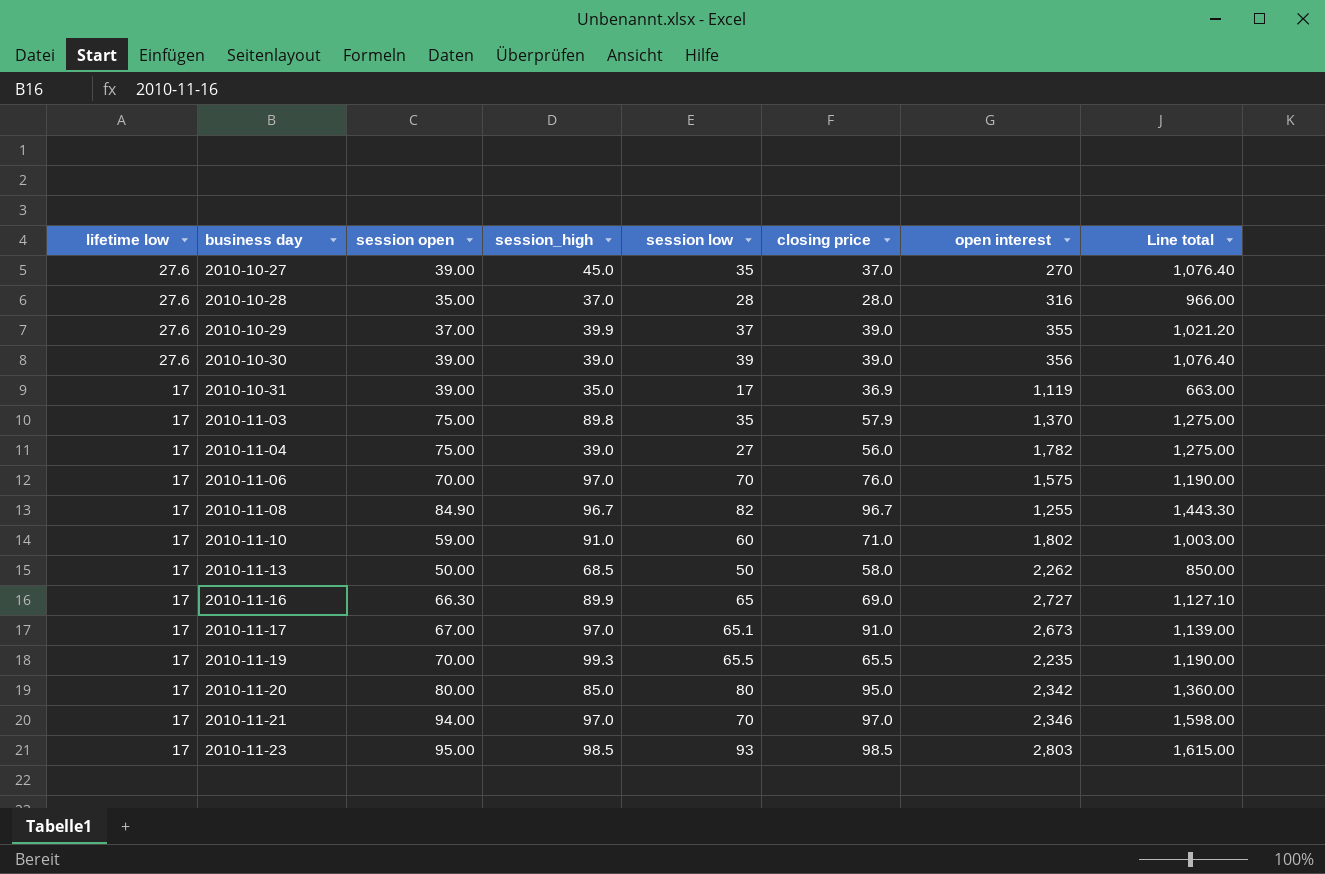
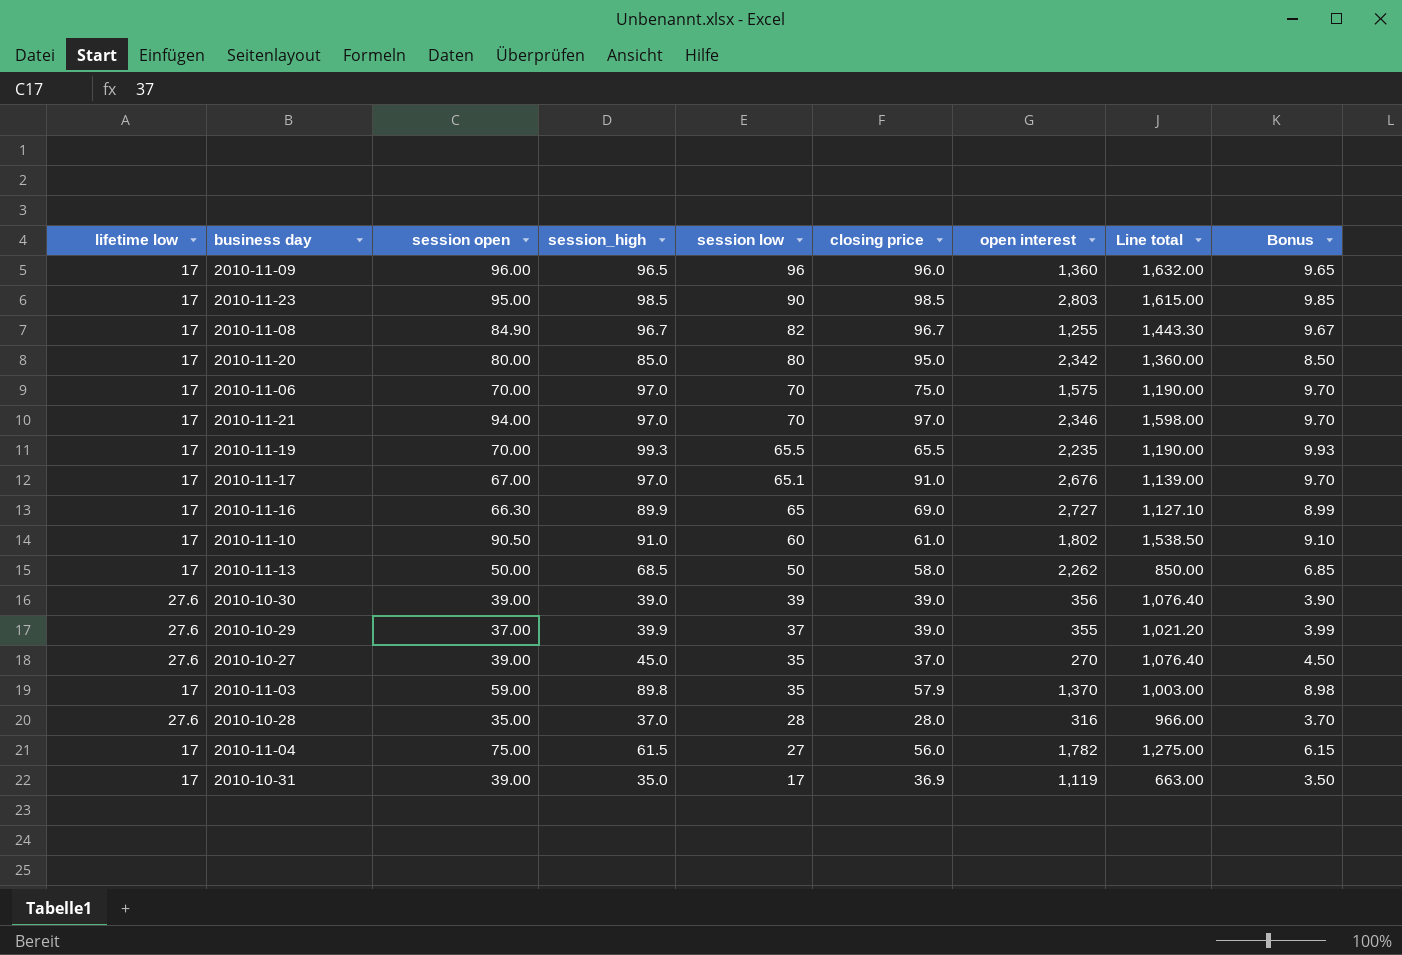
row order: lifetime low descending -> session low descending
column Bonus | formula: none -> [session_high] * 0.1
row 2010-11-09: none -> 17 | 96.00 | 96.5 | 96 | 96.0 | 1,360 | 1,632.00 | 9.65
2010-11-23 | session low: 93 -> 90
2010-11-06 | closing price: 76.0 -> 75.0
2010-11-17 | open interest: 2,673 -> 2,676
2010-11-10 | session open: 59.00 -> 90.50
2010-11-10 | closing price: 71.0 -> 61.0
2010-11-10 | Line total: 1,003.00 -> 1,538.50
2010-11-03 | session open: 75.00 -> 59.00
2010-11-03 | Line total: 1,275.00 -> 1,003.00
2010-11-04 | session_high: 39.0 -> 61.5

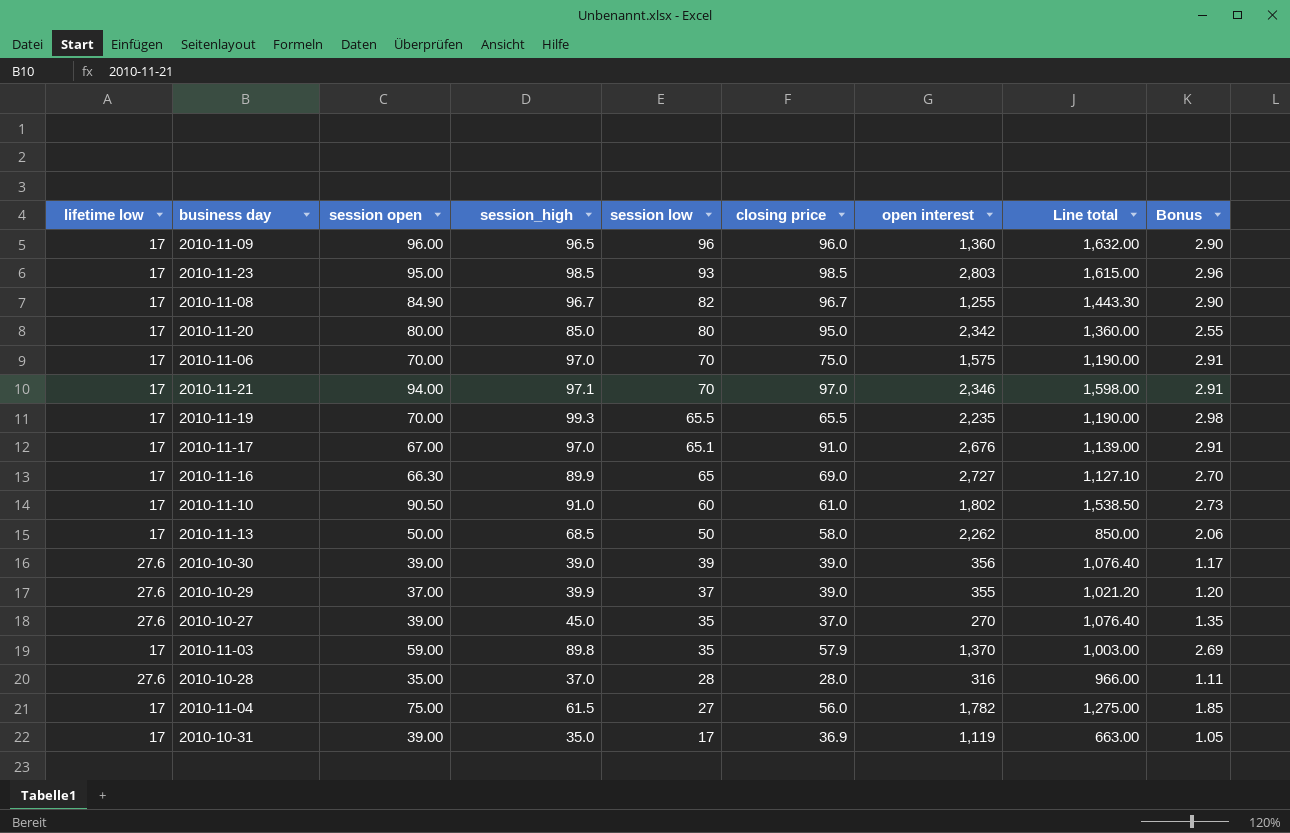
column Bonus | formula: [session_high] * 0.1 -> [session_high] * 0.03
2010-11-23 | session low: 90 -> 93
2010-11-21 | session_high: 97.0 -> 97.1

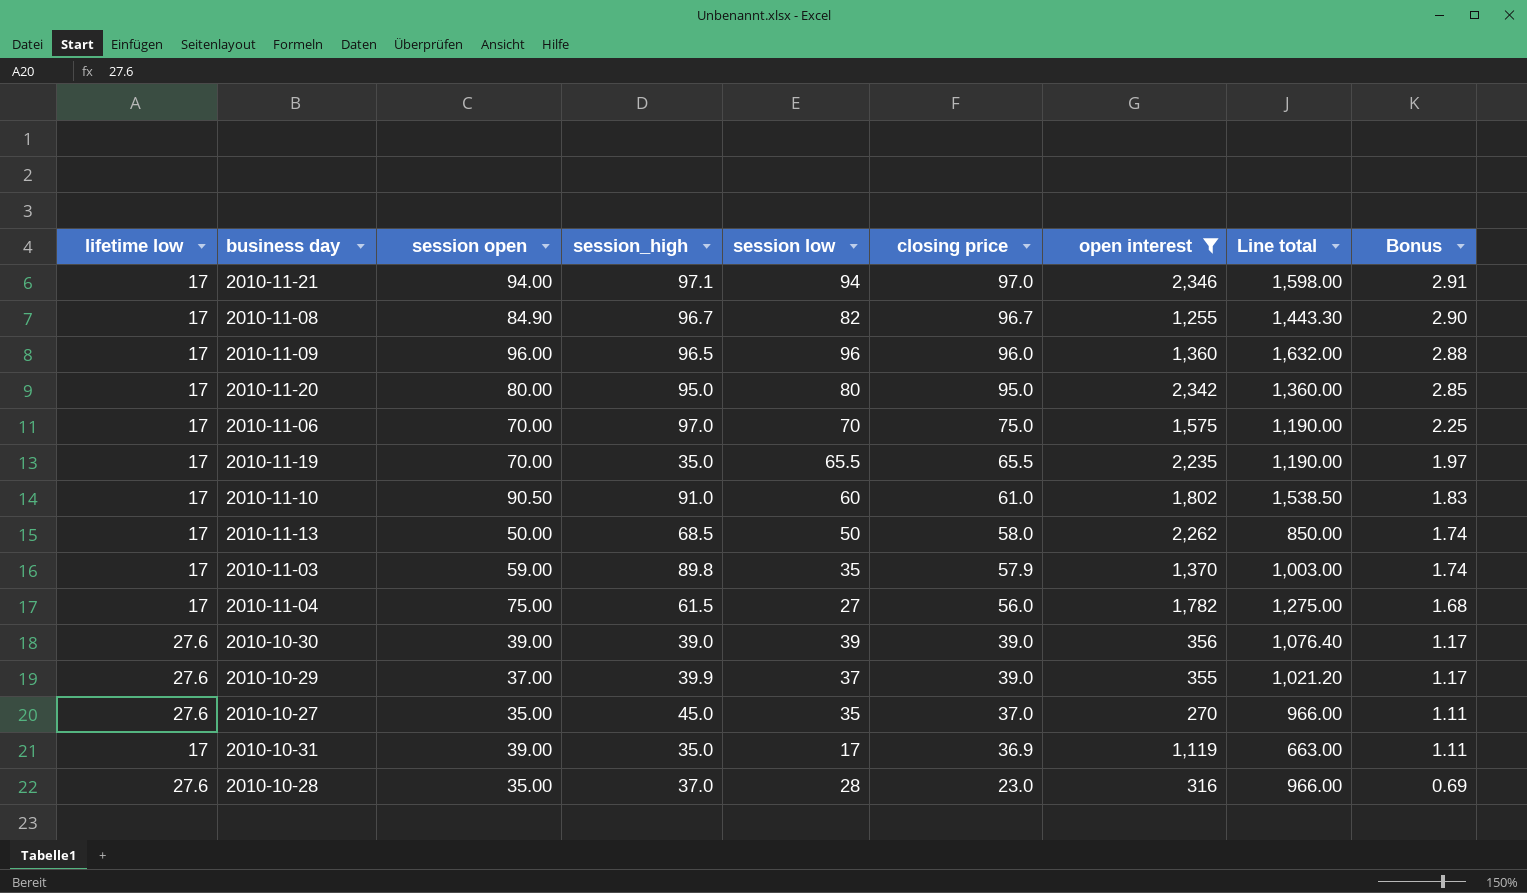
filter: none -> open interest <= 2,346
row order: session low descending -> closing price descending
column Bonus | formula: [session_high] * 0.03 -> [closing price] * 0.03
2010-11-21 | session low: 70 -> 94
2010-11-20 | session_high: 85.0 -> 95.0
2010-11-19 | session_high: 99.3 -> 35.0
2010-10-27 | session open: 39.00 -> 35.00
2010-10-27 | Line total: 1,076.40 -> 966.00
2010-10-28 | closing price: 28.0 -> 23.0

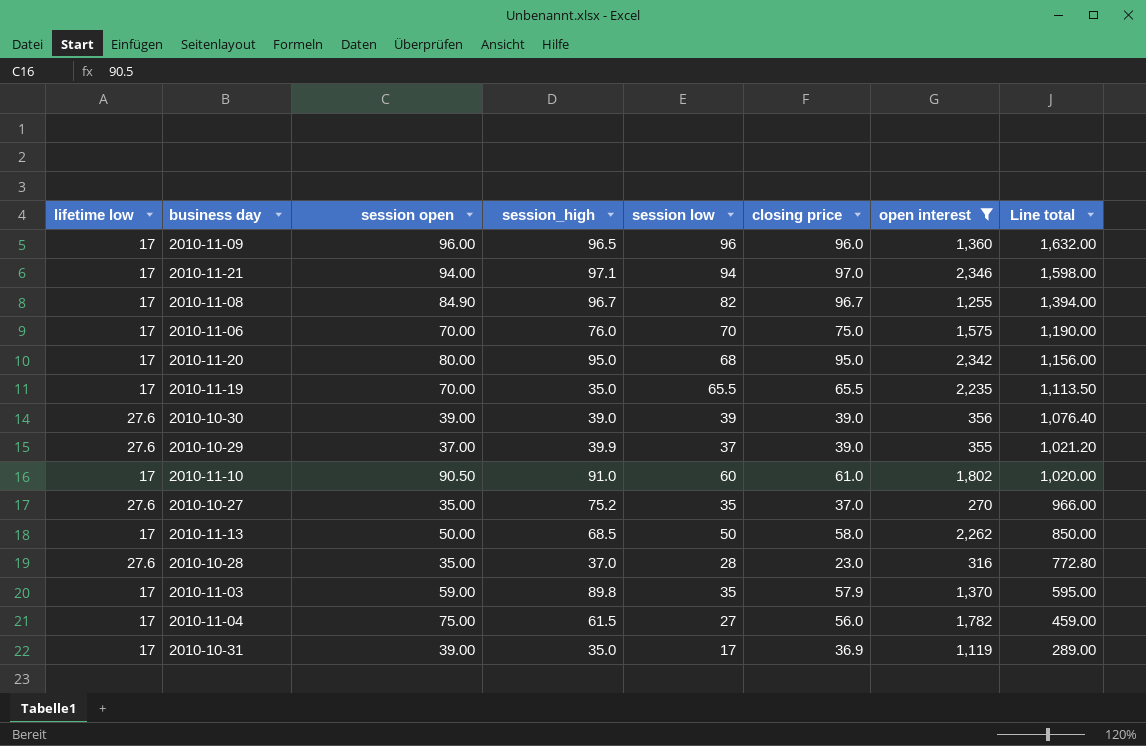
row order: closing price descending -> Line total descending
column Bonus | formula: [closing price] * 0.03 -> none
column Line total | formula: [lifetime low] * [session open] -> [lifetime low] * [session low]
2010-11-06 | session_high: 97.0 -> 76.0
2010-11-20 | session low: 80 -> 68
2010-10-27 | session_high: 45.0 -> 75.2

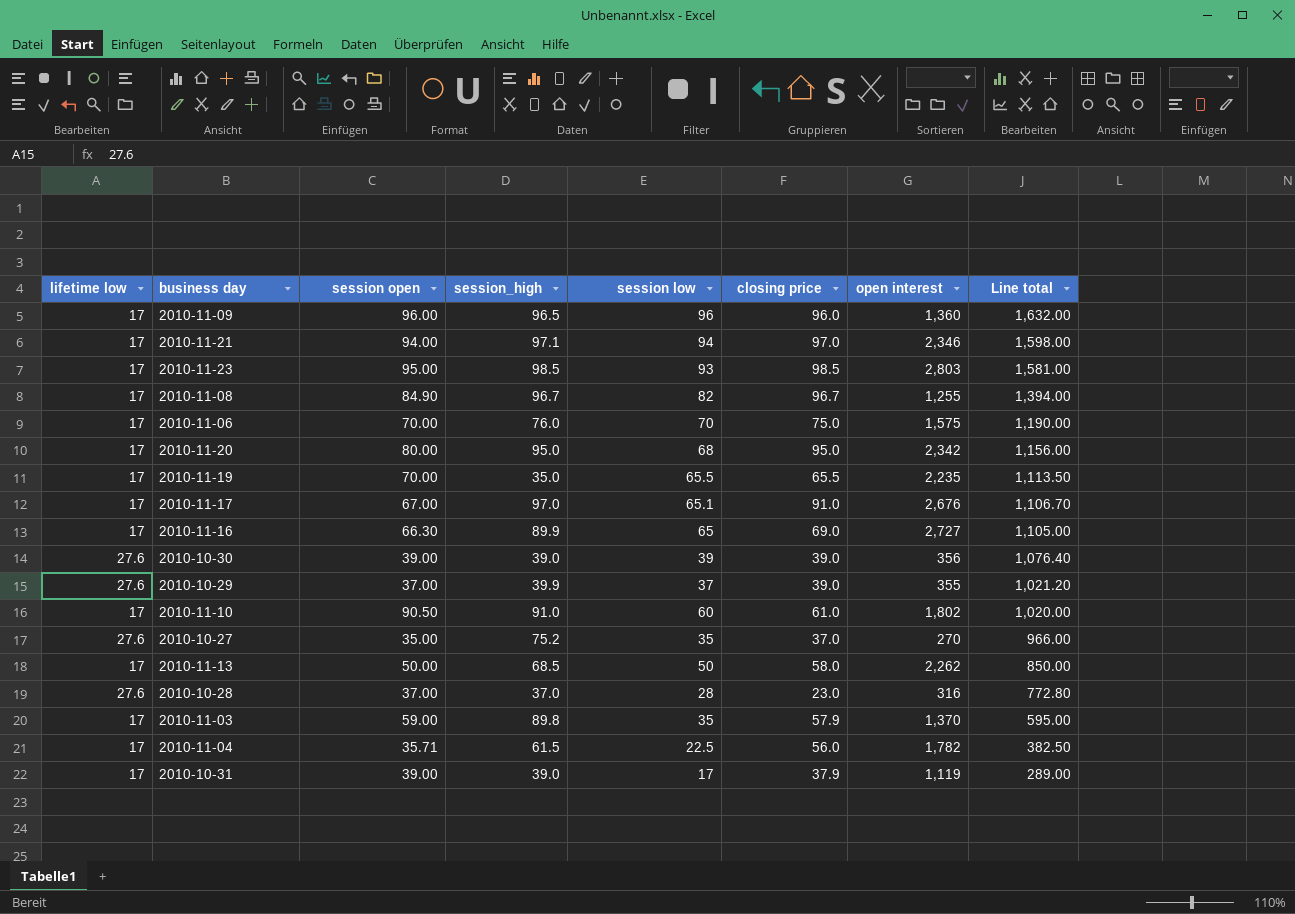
filter: open interest <= 2,346 -> none
2010-10-28 | session open: 35.00 -> 37.00
2010-11-04 | session open: 75.00 -> 35.71
2010-11-04 | session low: 27 -> 22.5
2010-11-04 | Line total: 459.00 -> 382.50
2010-10-31 | session_high: 35.0 -> 39.0
2010-10-31 | closing price: 36.9 -> 37.9

